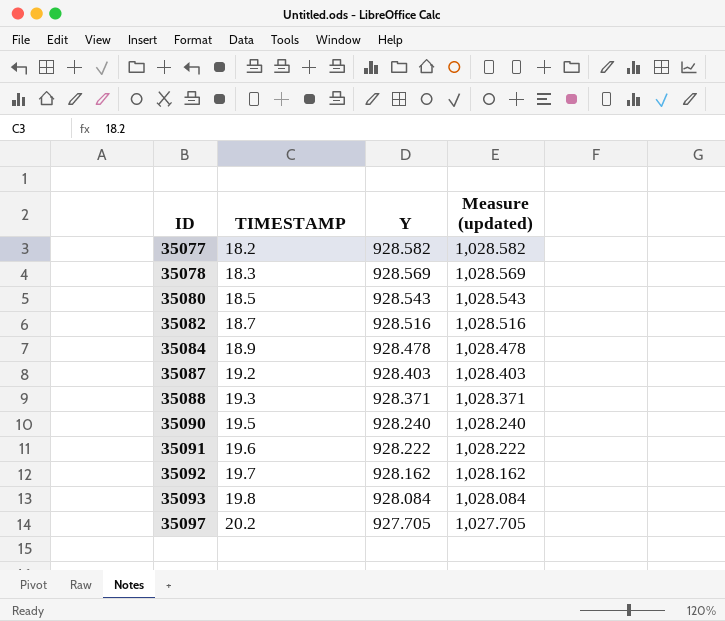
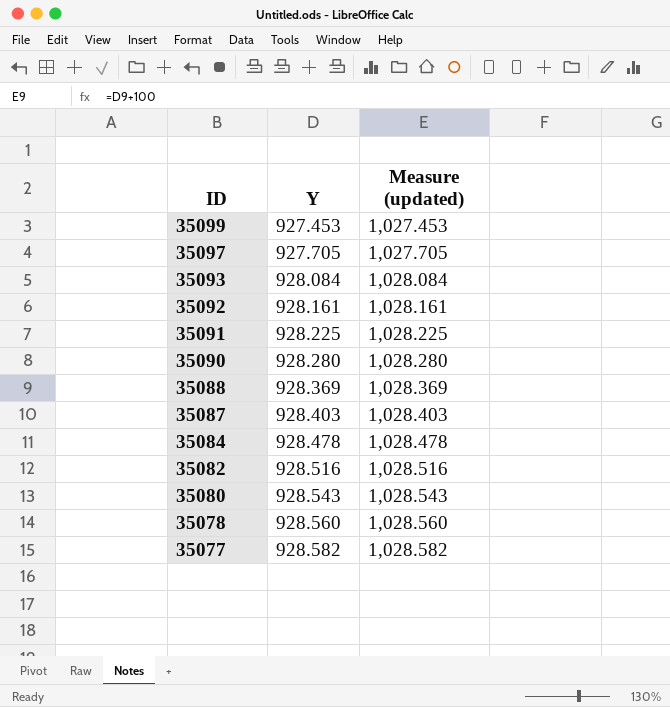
row order: ID ascending -> ID descending
column TIMESTAMP | position: 2 -> none
row 35099: none -> 927.453 | 1,027.453
35092 | Y: 928.162 -> 928.161
35092 | Measure (updated): 1,028.162 -> 1,028.161
35091 | Y: 928.222 -> 928.225
35091 | Measure (updated): 1,028.222 -> 1,028.225
35090 | Y: 928.240 -> 928.280
35090 | Measure (updated): 1,028.240 -> 1,028.280
35088 | Y: 928.371 -> 928.369
35088 | Measure (updated): 1,028.371 -> 1,028.369
35078 | Y: 928.569 -> 928.560
35078 | Measure (updated): 1,028.569 -> 1,028.560

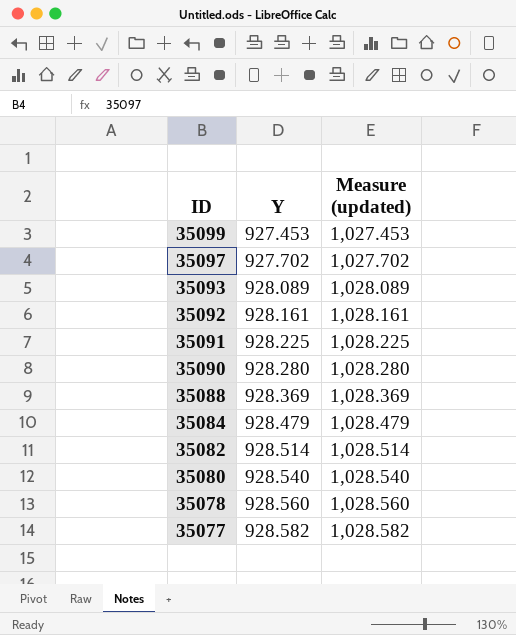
row 35087: 928.403 | 1,028.403 -> none
35097 | Y: 927.705 -> 927.702
35097 | Measure (updated): 1,027.705 -> 1,027.702
35093 | Y: 928.084 -> 928.089
35093 | Measure (updated): 1,028.084 -> 1,028.089
35084 | Y: 928.478 -> 928.479
35084 | Measure (updated): 1,028.478 -> 1,028.479
35082 | Y: 928.516 -> 928.514
35082 | Measure (updated): 1,028.516 -> 1,028.514
35080 | Y: 928.543 -> 928.540
35080 | Measure (updated): 1,028.543 -> 1,028.540

